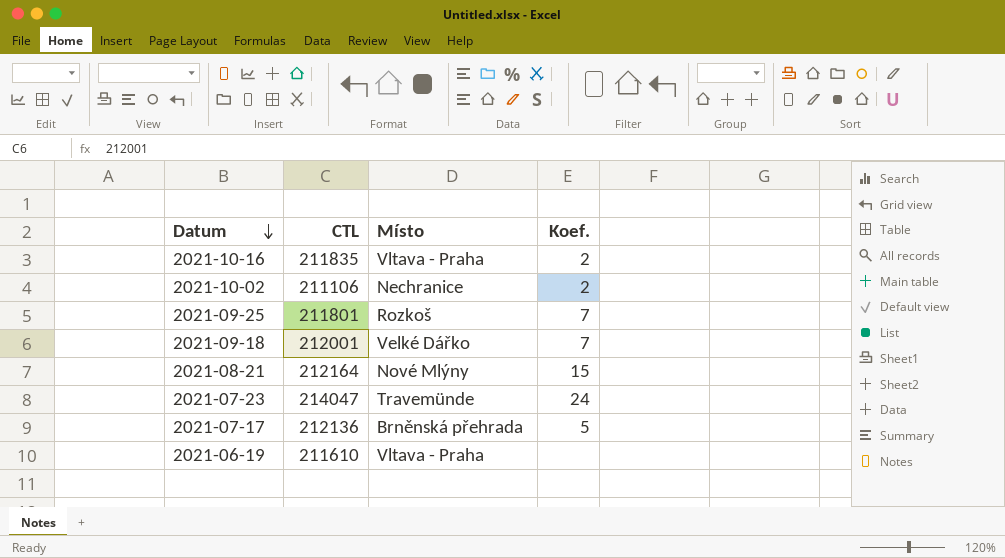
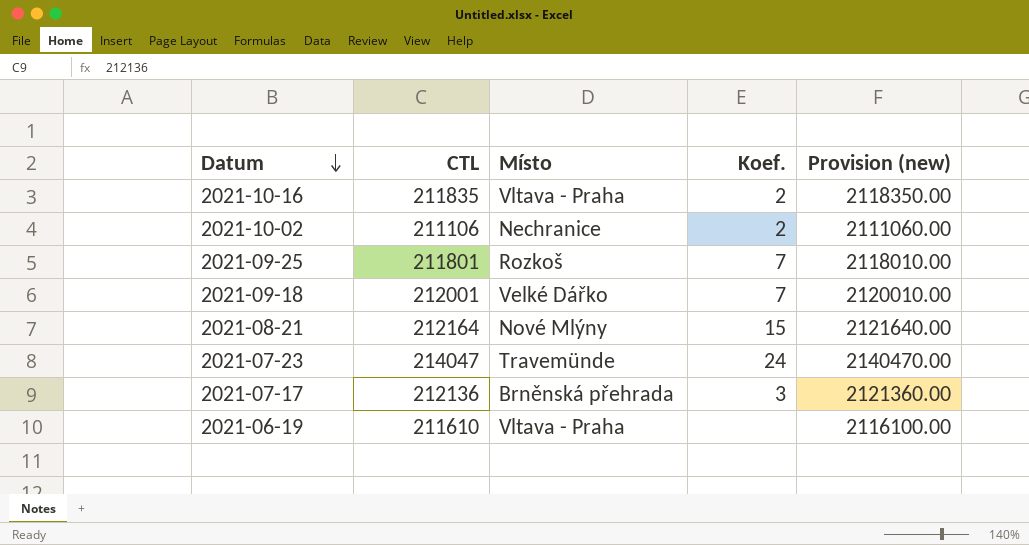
column Provision (new) | formula: none -> [CTL] * 10
2021-07-17 | Koef.: 5 -> 3

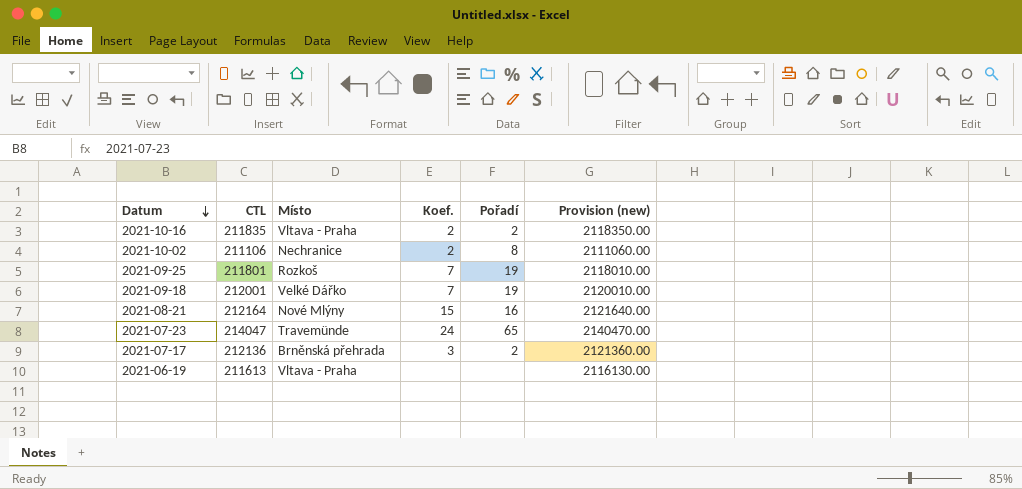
column Pořadí | position: none -> 5
2021-06-19 | CTL: 211610 -> 211613
2021-06-19 | Provision (new): 2116100.00 -> 2116130.00

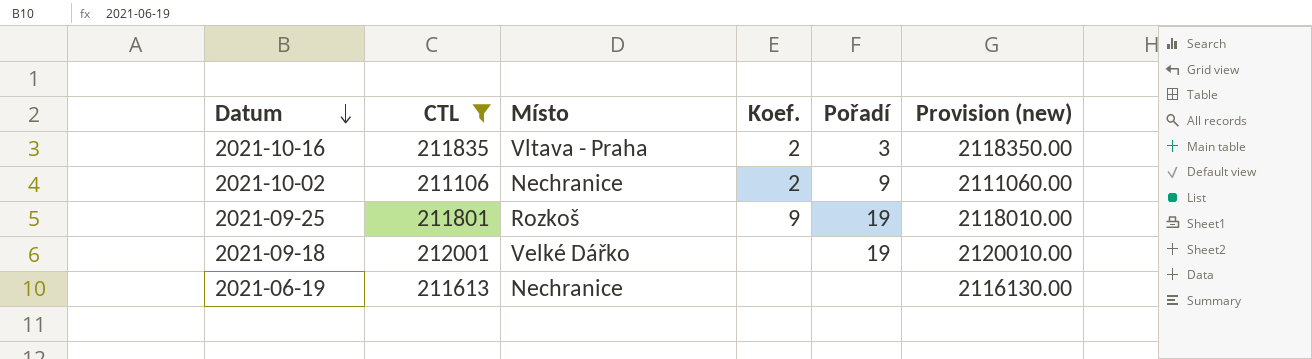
filter: none -> CTL <= 212001
2021-10-16 | Pořadí: 2 -> 3
2021-10-02 | Pořadí: 8 -> 9
2021-09-25 | Koef.: 7 -> 9
2021-09-18 | Koef.: 7 -> none
2021-06-19 | Místo: Vltava - Praha -> Nechranice

